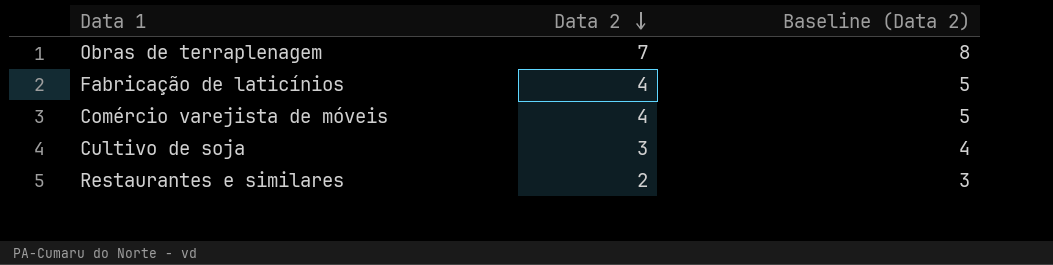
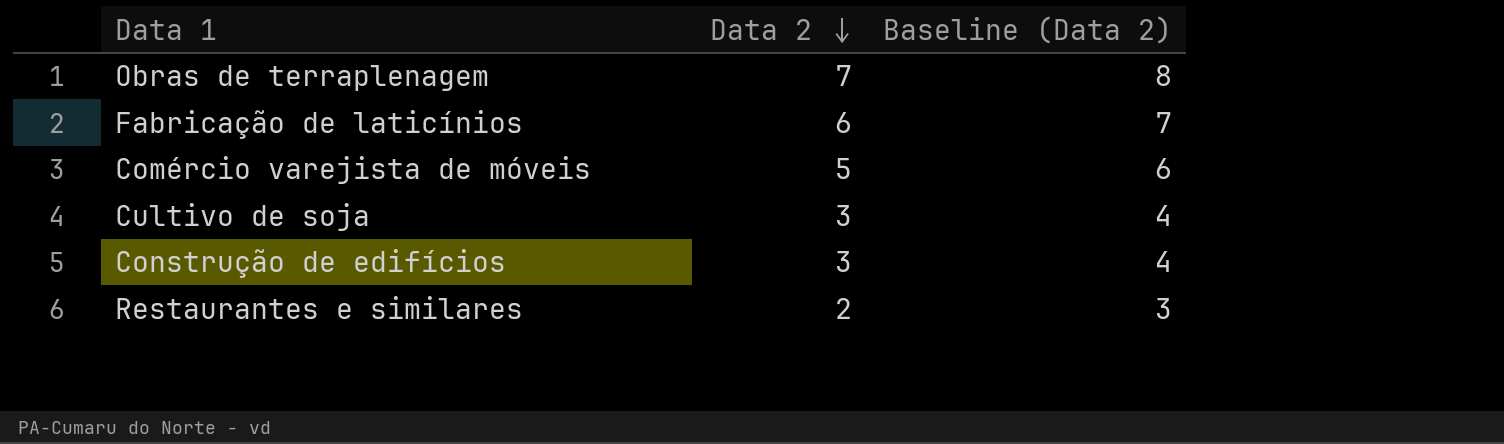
Fabricação de laticínios | Data 2: 4 -> 6
Fabricação de laticínios | Baseline (Data 2): 5 -> 7
Comércio varejista de móveis | Data 2: 4 -> 5
Comércio varejista de móveis | Baseline (Data 2): 5 -> 6
row Construção de edifícios: none -> 3 | 4

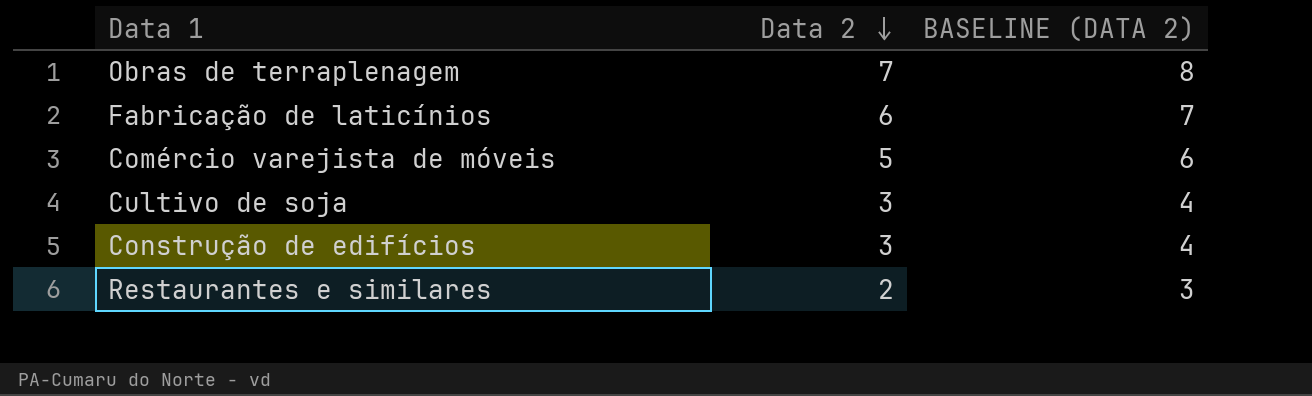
column name: Baseline (Data 2) -> BASELINE (DATA 2)

